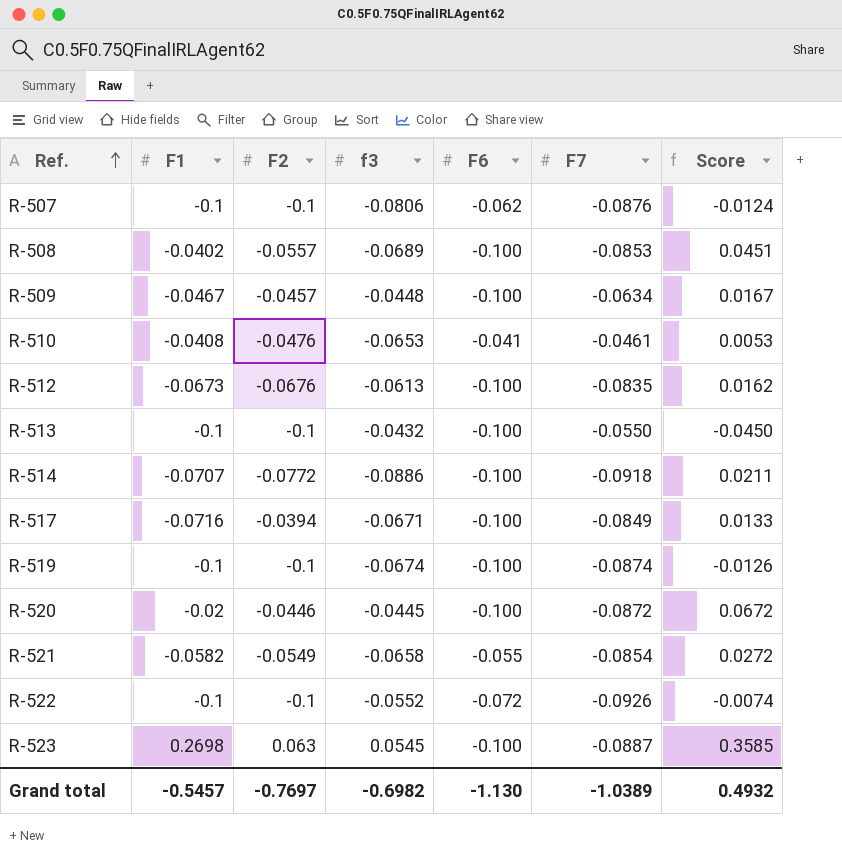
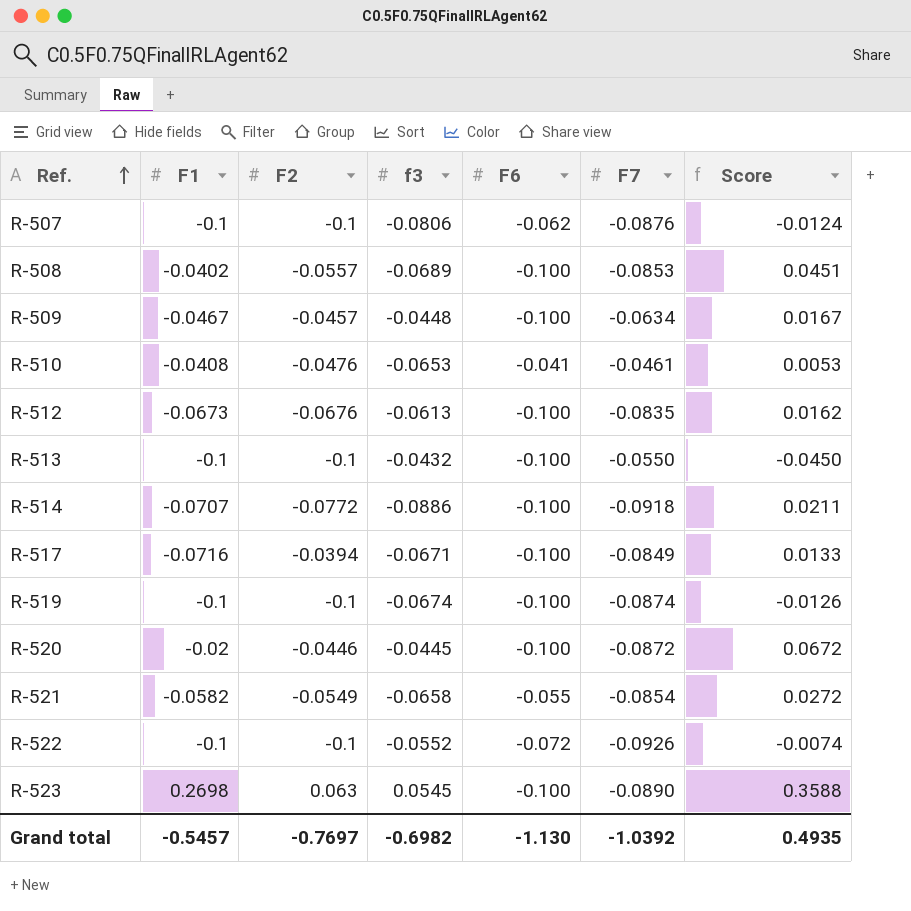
R-523 | F7: -0.0887 -> -0.0890
R-523 | Score: 0.3585 -> 0.3588
Grand total | F7: -1.0389 -> -1.0392
Grand total | Score: 0.4932 -> 0.4935

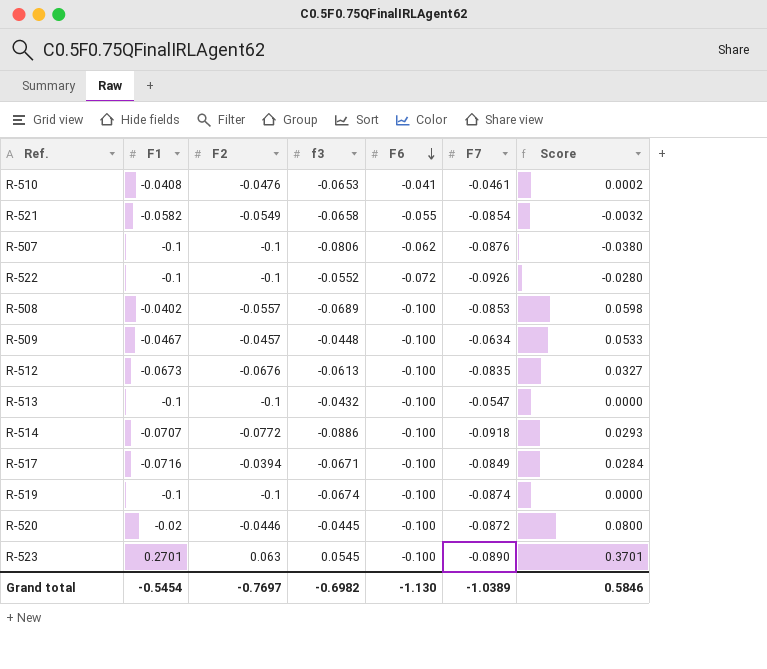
row order: Ref. ascending -> F6 descending
column Score | formula: [F1] - [F7] -> [F1] - [F6]
R-513 | F7: -0.0550 -> -0.0547
R-523 | F1: 0.2698 -> 0.2701
Grand total | F1: -0.5457 -> -0.5454
Grand total | F7: -1.0392 -> -1.0389
Grand total | Score: 0.4935 -> 0.5846

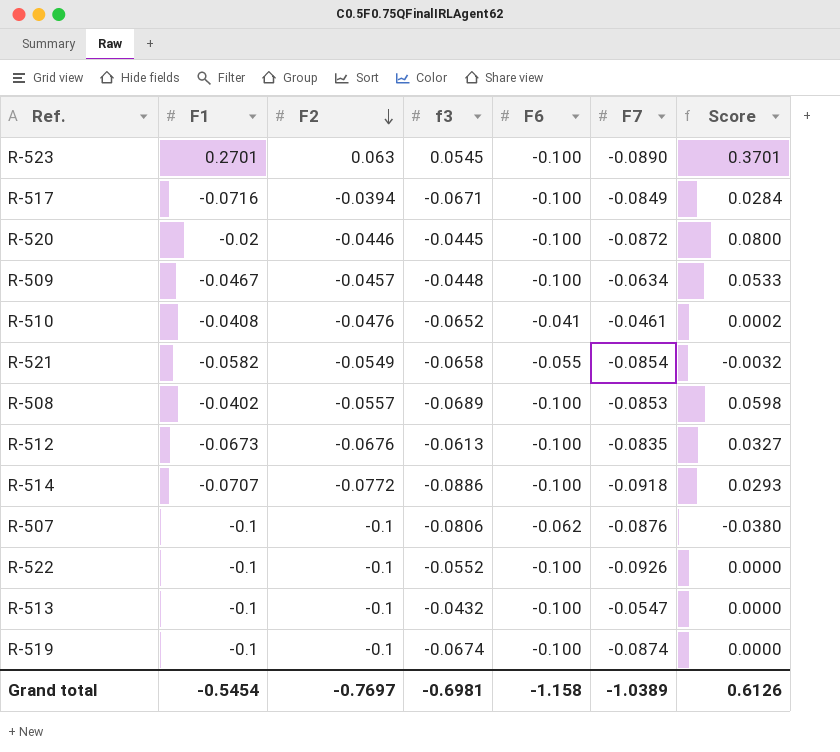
row order: F6 descending -> F2 descending
R-510 | f3: -0.0653 -> -0.0652
R-522 | F6: -0.072 -> -0.100
R-522 | Score: -0.0280 -> 0.0000
Grand total | f3: -0.6982 -> -0.6981
Grand total | F6: -1.130 -> -1.158
Grand total | Score: 0.5846 -> 0.6126

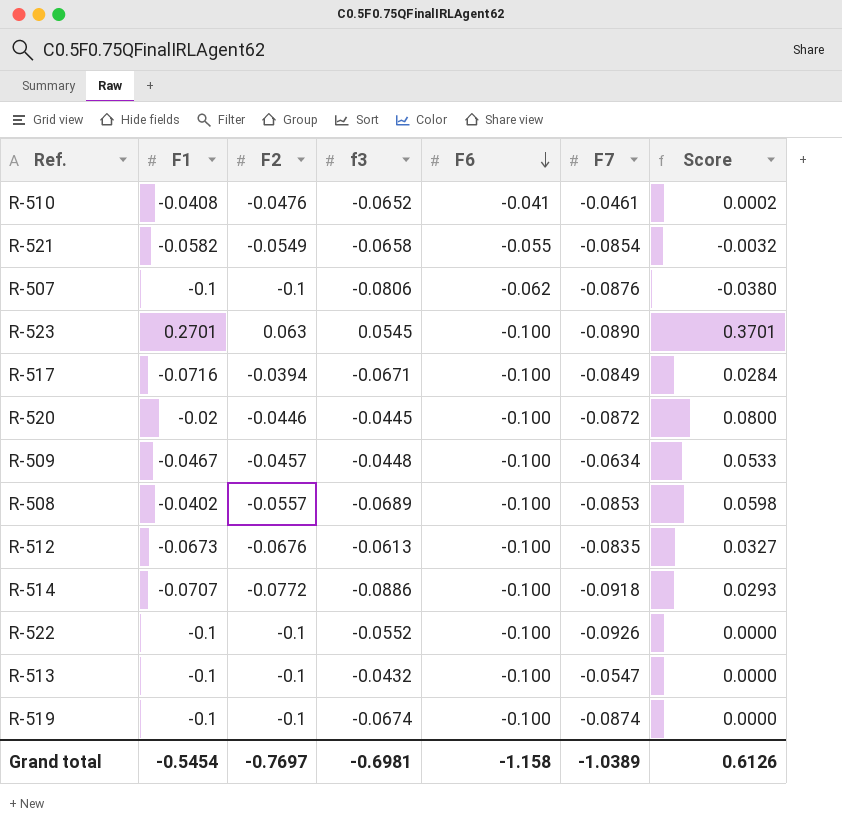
row order: F2 descending -> F6 descending

